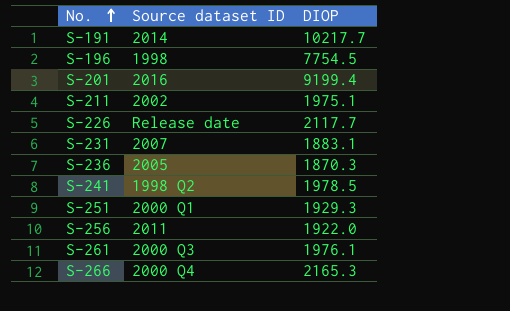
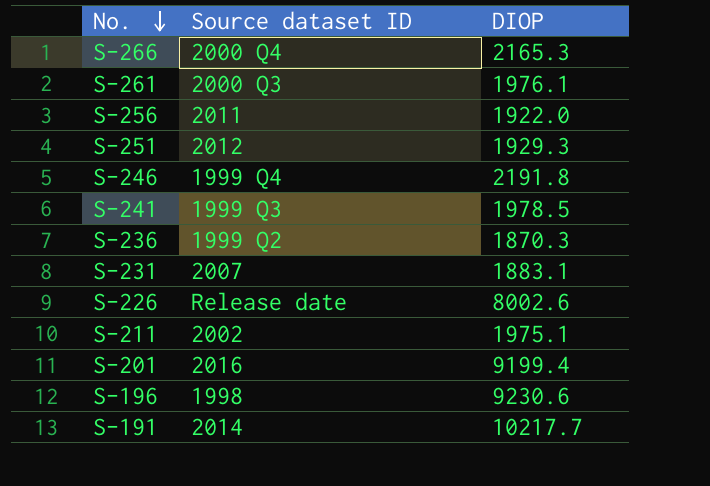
row order: No. ascending -> No. descending
S-251 | Source dataset ID: 2000 Q1 -> 2012
row S-246: none -> 1999 Q4 | 2191.8
S-241 | Source dataset ID: 1998 Q2 -> 1999 Q3
S-236 | Source dataset ID: 2005 -> 1999 Q2
S-226 | DIOP: 2117.7 -> 8002.6
S-196 | DIOP: 7754.5 -> 9230.6

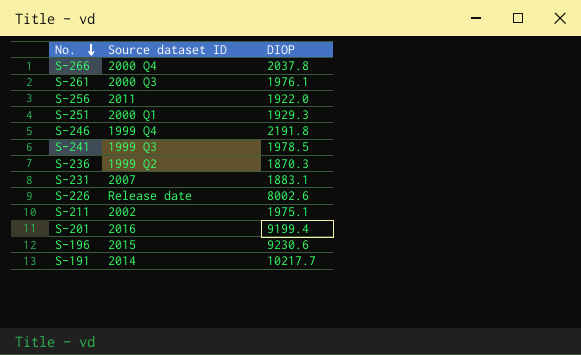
S-266 | DIOP: 2165.3 -> 2037.8
S-251 | Source dataset ID: 2012 -> 2000 Q1
S-196 | Source dataset ID: 1998 -> 2015

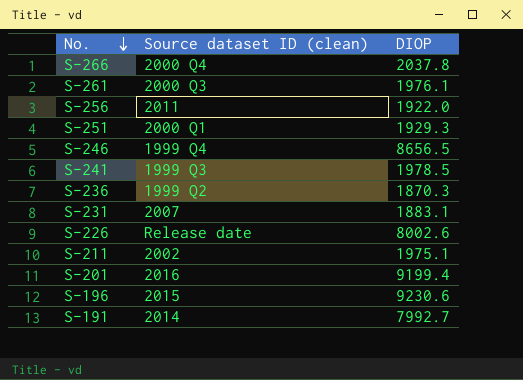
column name: Source dataset ID -> Source dataset ID (clean)
S-246 | DIOP: 2191.8 -> 8656.5
S-191 | DIOP: 10217.7 -> 7992.7

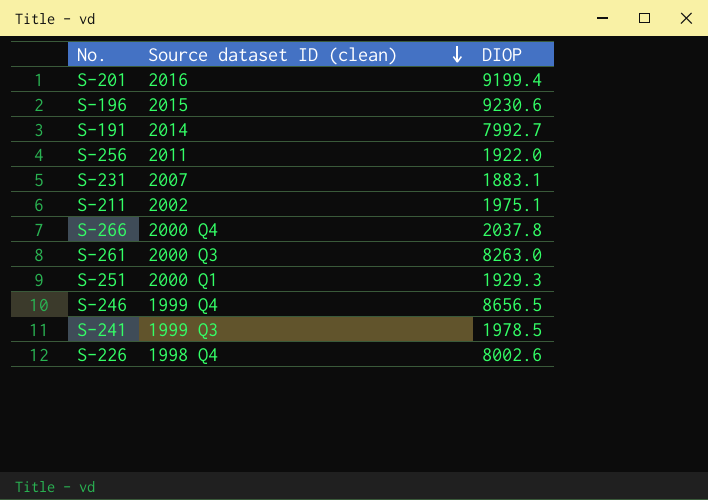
row order: No. descending -> Source dataset ID (clean) descending
row S-236: 1999 Q2 | 1870.3 -> none
S-261 | DIOP: 1976.1 -> 8263.0
S-226 | Source dataset ID (clean): Release date -> 1998 Q4

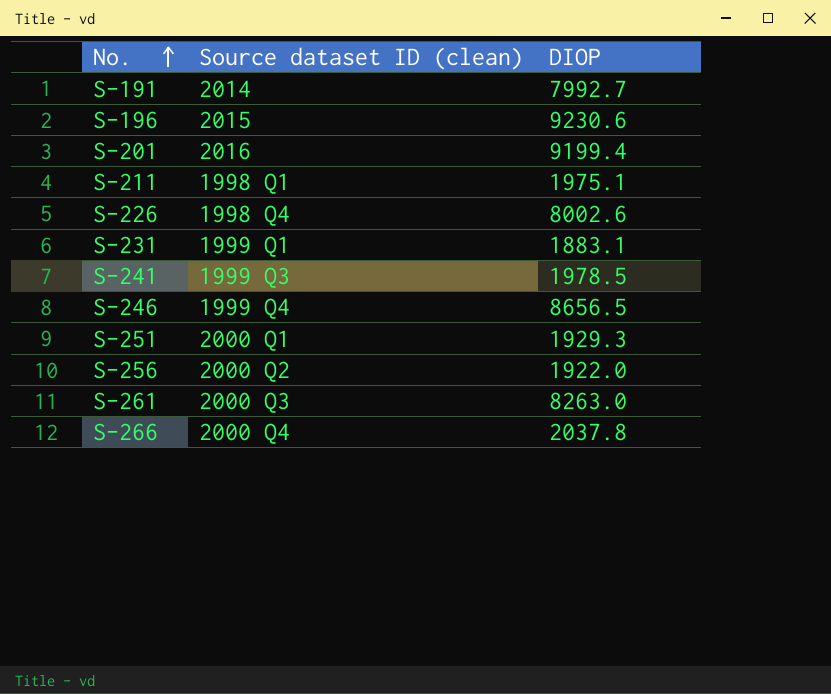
row order: Source dataset ID (clean) descending -> No. ascending
S-211 | Source dataset ID (clean): 2002 -> 1998 Q1
S-231 | Source dataset ID (clean): 2007 -> 1999 Q1
S-256 | Source dataset ID (clean): 2011 -> 2000 Q2

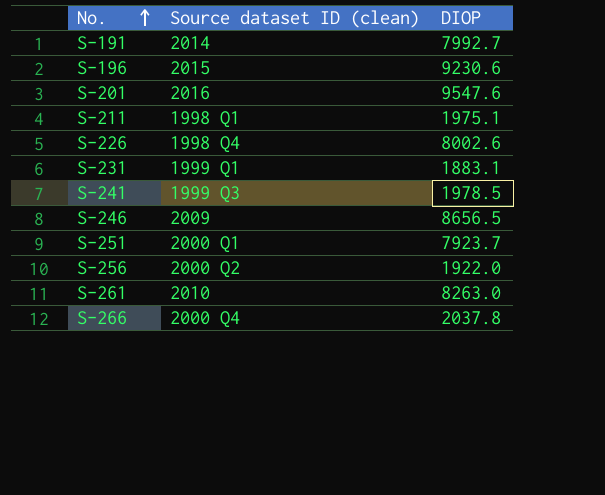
S-201 | DIOP: 9199.4 -> 9547.6
S-246 | Source dataset ID (clean): 1999 Q4 -> 2009
S-251 | DIOP: 1929.3 -> 7923.7
S-261 | Source dataset ID (clean): 2000 Q3 -> 2010

